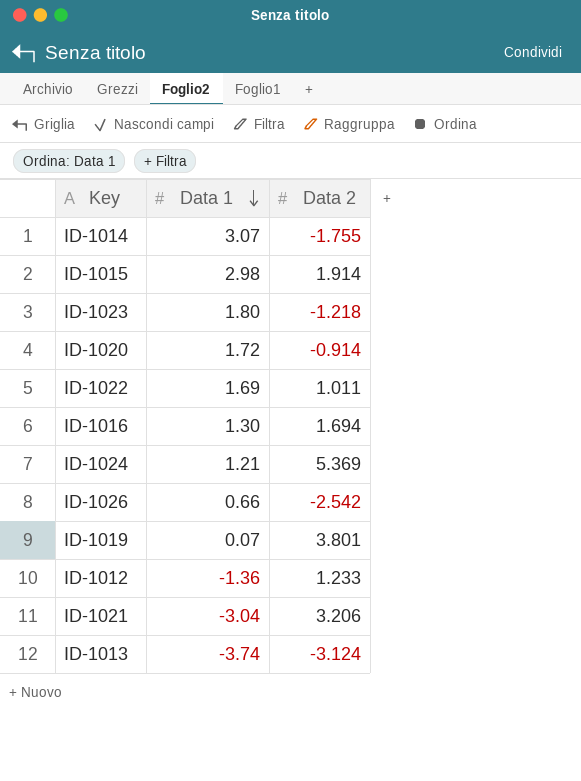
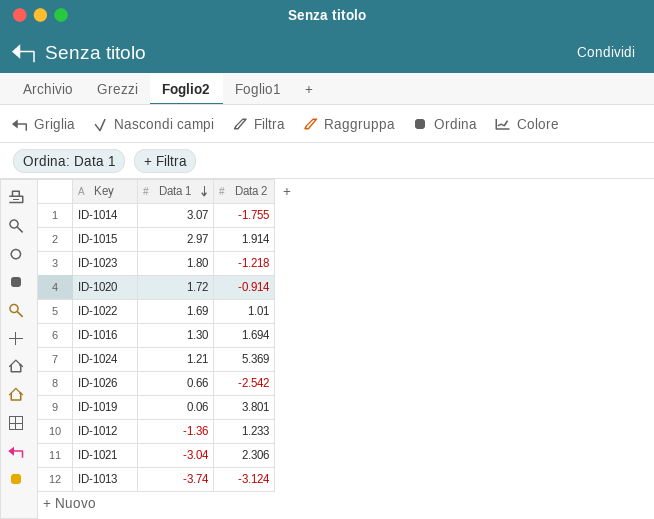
ID-1015 | Data 1: 2.98 -> 2.97
ID-1022 | Data 2: 1.011 -> 1.01
ID-1019 | Data 1: 0.07 -> 0.06
ID-1021 | Data 2: 3.206 -> 2.306

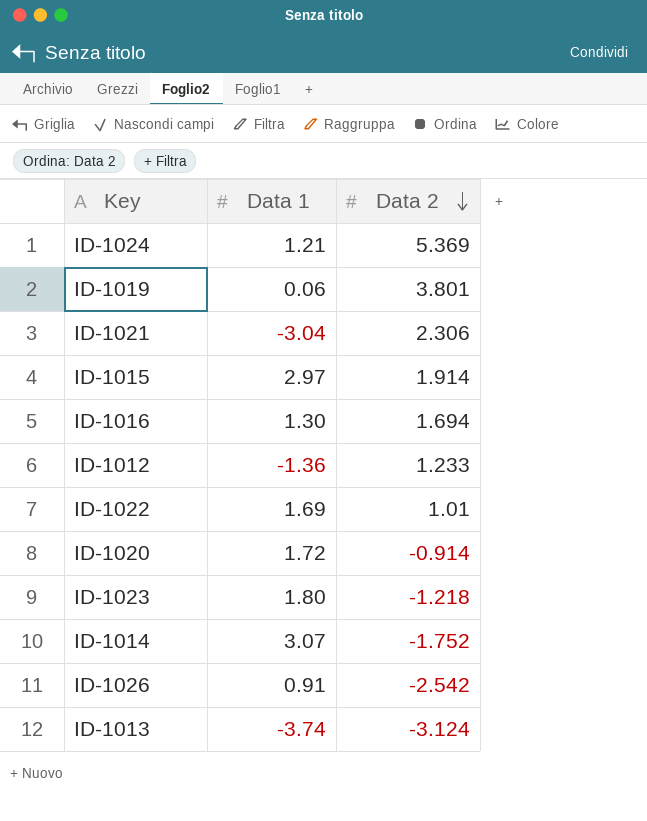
row order: Data 1 descending -> Data 2 descending
ID-1014 | Data 2: -1.755 -> -1.752
ID-1026 | Data 1: 0.66 -> 0.91

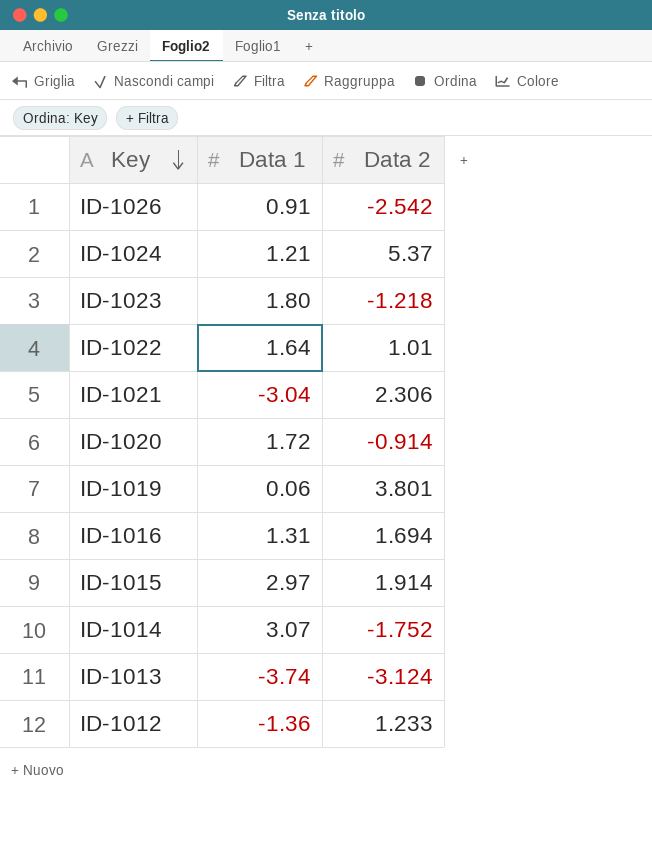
row order: Data 2 descending -> Key descending
ID-1024 | Data 2: 5.369 -> 5.37
ID-1022 | Data 1: 1.69 -> 1.64
ID-1016 | Data 1: 1.30 -> 1.31

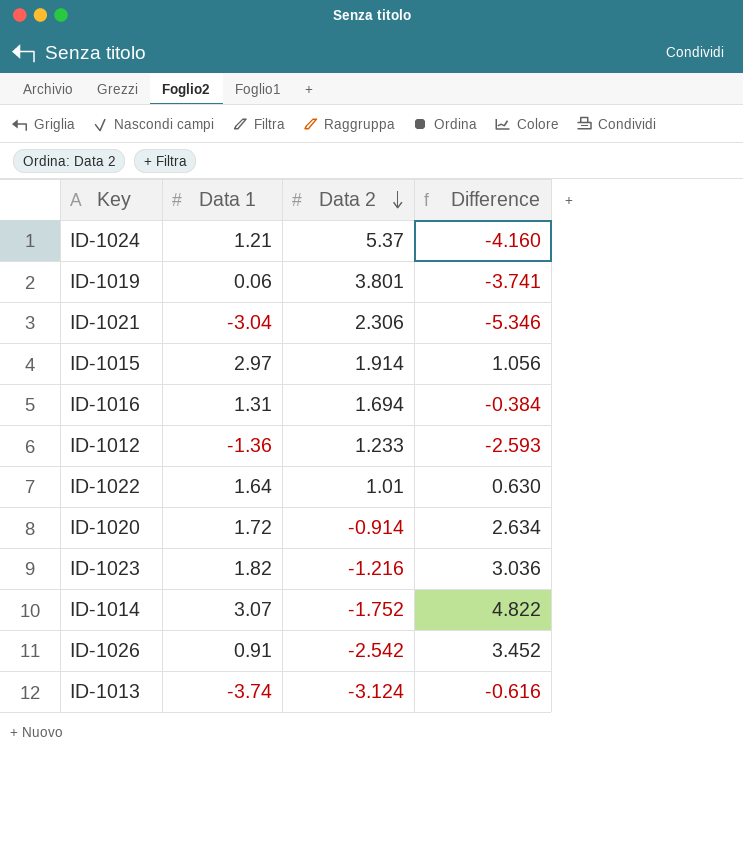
row order: Key descending -> Data 2 descending
column Difference | formula: none -> [Data 1] - [Data 2]
ID-1023 | Data 1: 1.80 -> 1.82
ID-1023 | Data 2: -1.218 -> -1.216

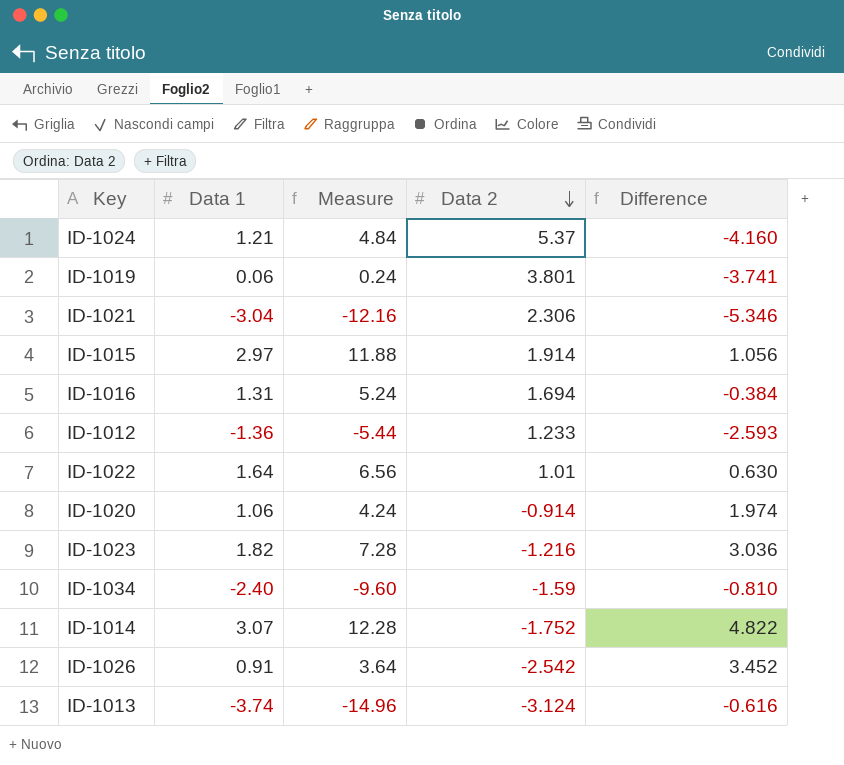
column Measure | formula: none -> [Data 1] * 4
ID-1020 | Data 1: 1.72 -> 1.06
ID-1020 | Difference: 2.634 -> 1.974
row ID-1034: none -> -2.40 | -9.60 | -1.59 | -0.810

